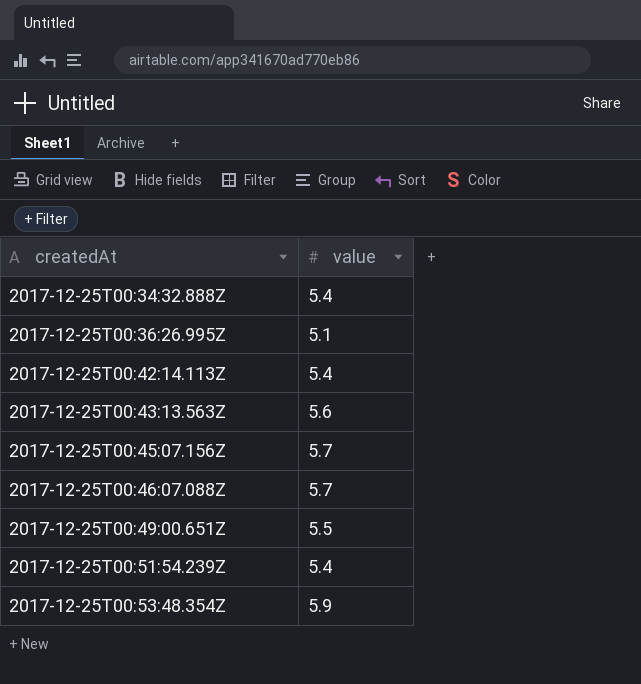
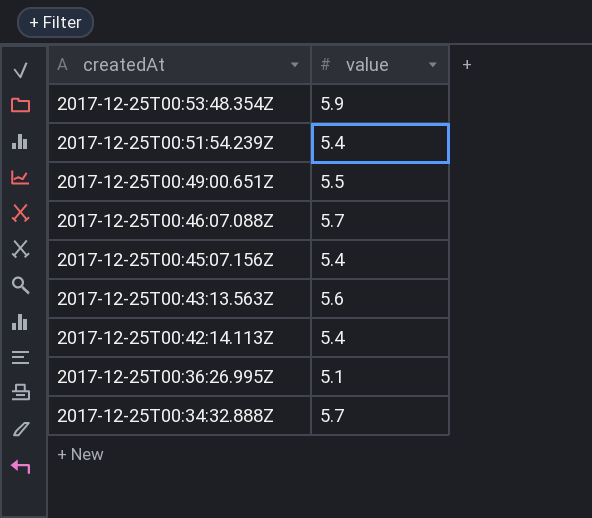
row order: createdAt ascending -> createdAt descending
2017-12-25T00:45:07.156Z | value: 5.7 -> 5.4
2017-12-25T00:34:32.888Z | value: 5.4 -> 5.7

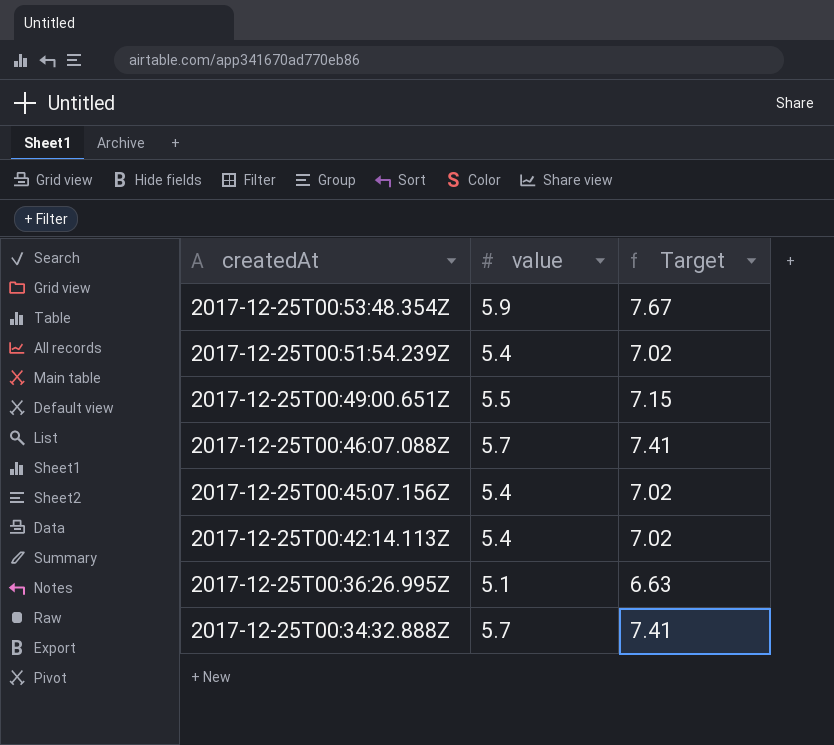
column Target | formula: none -> [value] * 1.3
row 2017-12-25T00:43:13.563Z: 5.6 -> none

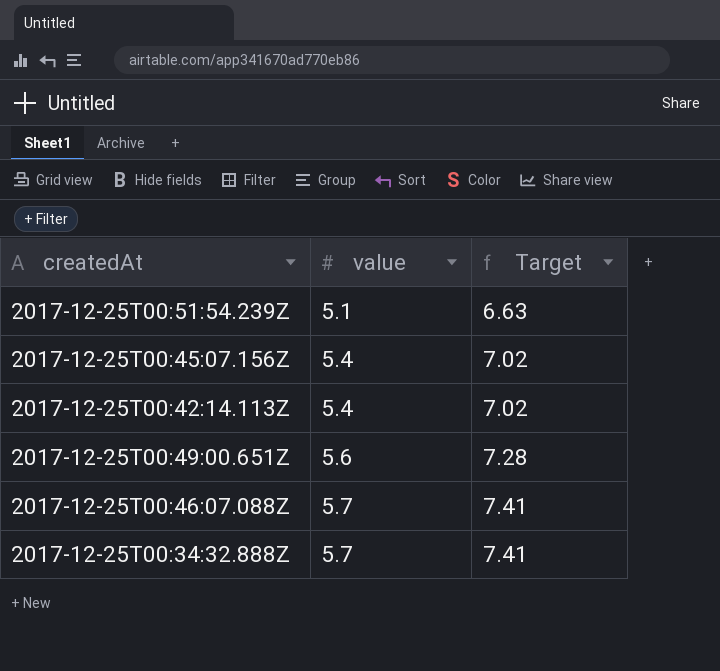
row order: createdAt descending -> value ascending
row 2017-12-25T00:53:48.354Z: 5.9 | 7.67 -> none
row 2017-12-25T00:36:26.995Z: 5.1 | 6.63 -> none
2017-12-25T00:51:54.239Z | value: 5.4 -> 5.1
2017-12-25T00:51:54.239Z | Target: 7.02 -> 6.63
2017-12-25T00:49:00.651Z | value: 5.5 -> 5.6
2017-12-25T00:49:00.651Z | Target: 7.15 -> 7.28

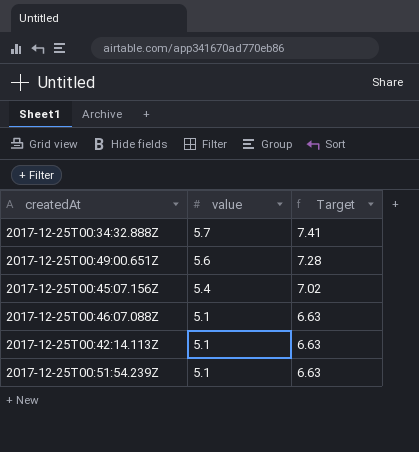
row order: value ascending -> value descending
2017-12-25T00:46:07.088Z | value: 5.7 -> 5.1
2017-12-25T00:46:07.088Z | Target: 7.41 -> 6.63
2017-12-25T00:42:14.113Z | value: 5.4 -> 5.1
2017-12-25T00:42:14.113Z | Target: 7.02 -> 6.63

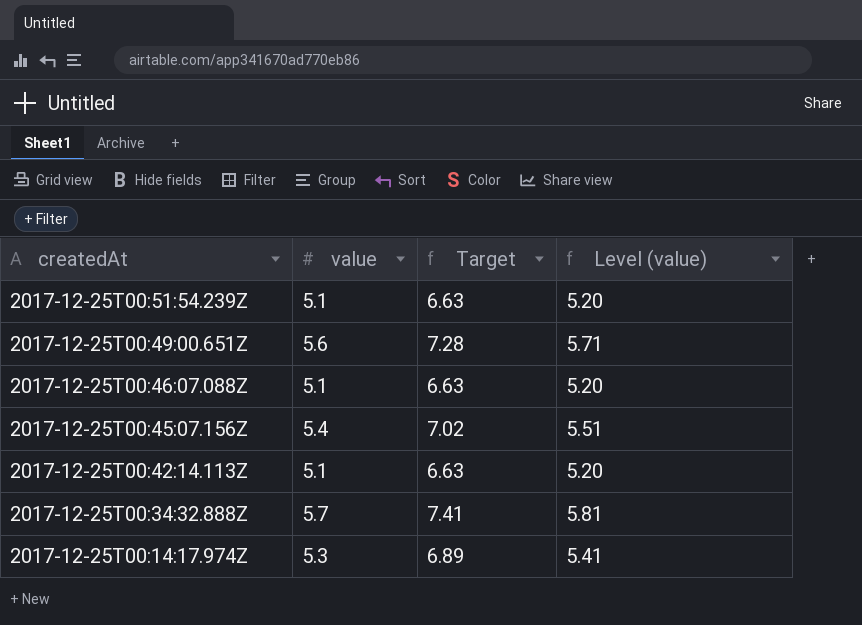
row order: value descending -> createdAt descending
column Level (value) | formula: none -> [value] * 1.02
row 2017-12-25T00:14:17.974Z: none -> 5.3 | 6.89 | 5.41

